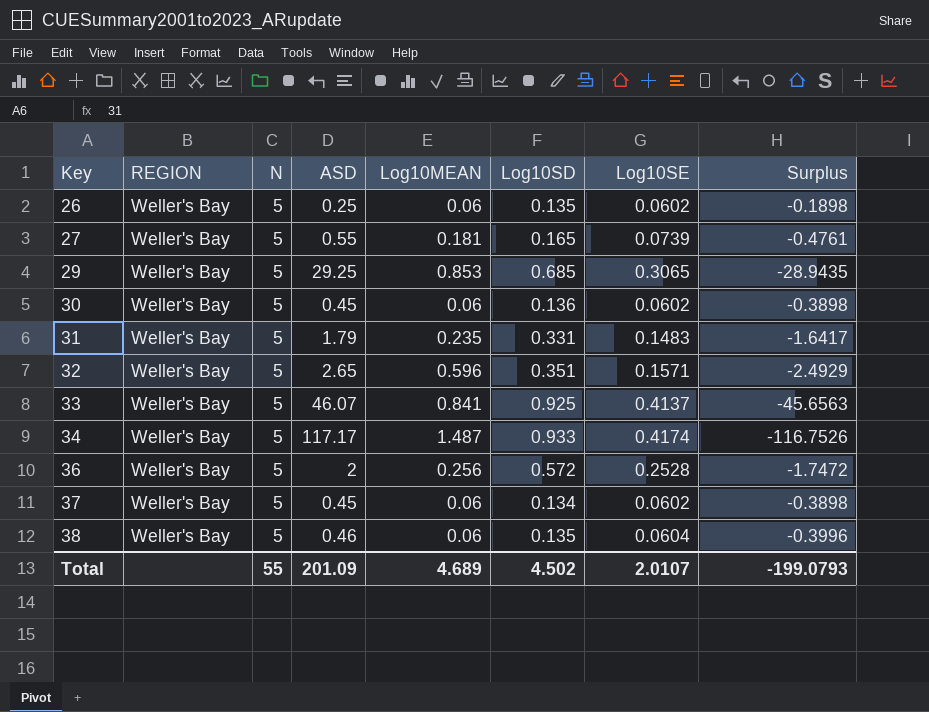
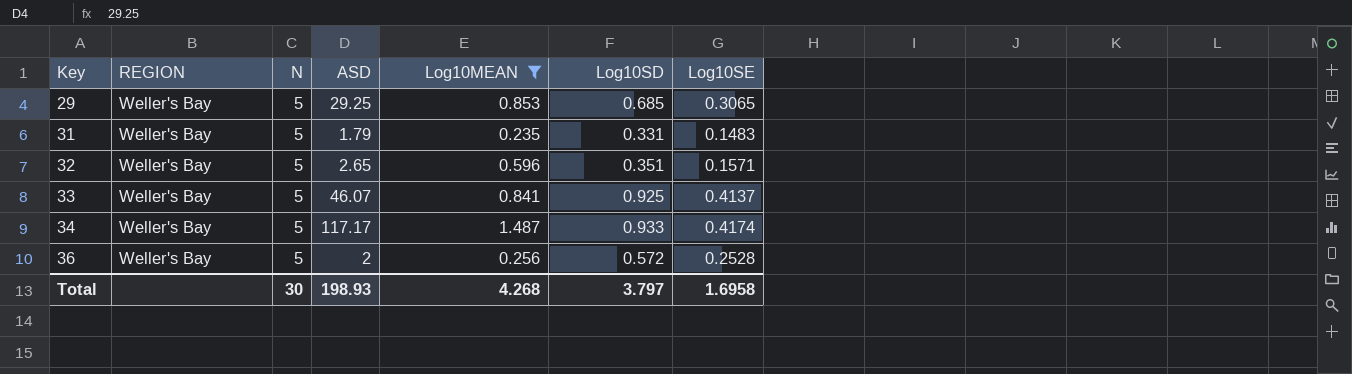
filter: none -> Log10MEAN >= 0.235
column Surplus | formula: [Log10SE] - [ASD] -> none
Total | N: 55 -> 30
Total | ASD: 201.09 -> 198.93
Total | Log10MEAN: 4.689 -> 4.268
Total | Log10SD: 4.502 -> 3.797
Total | Log10SE: 2.0107 -> 1.6958

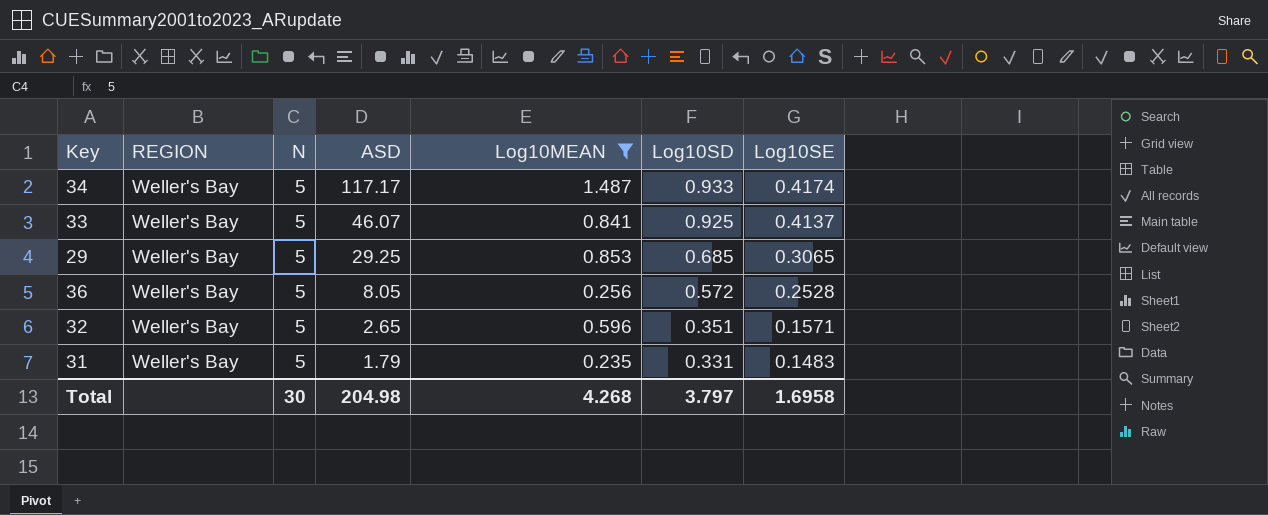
row order: Key ascending -> ASD descending
36 | ASD: 2 -> 8.05
Total | ASD: 198.93 -> 204.98

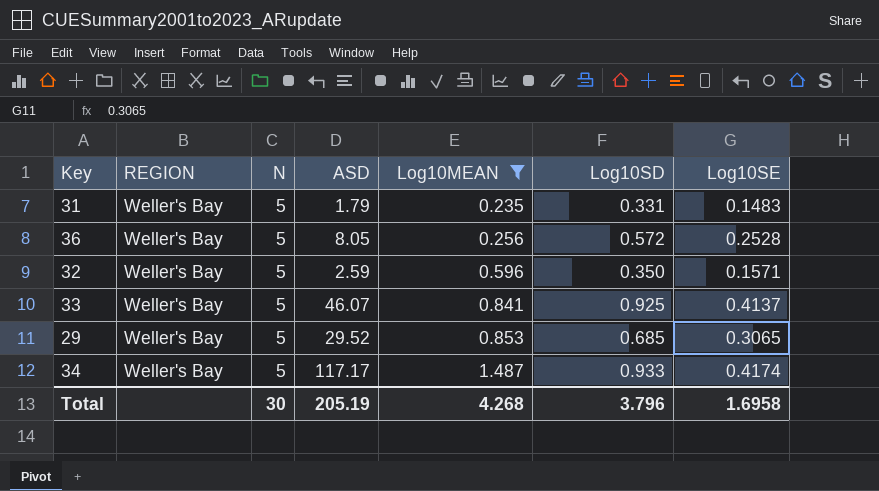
row order: ASD descending -> Log10MEAN ascending
32 | ASD: 2.65 -> 2.59
32 | Log10SD: 0.351 -> 0.350
29 | ASD: 29.25 -> 29.52
Total | ASD: 204.98 -> 205.19
Total | Log10SD: 3.797 -> 3.796

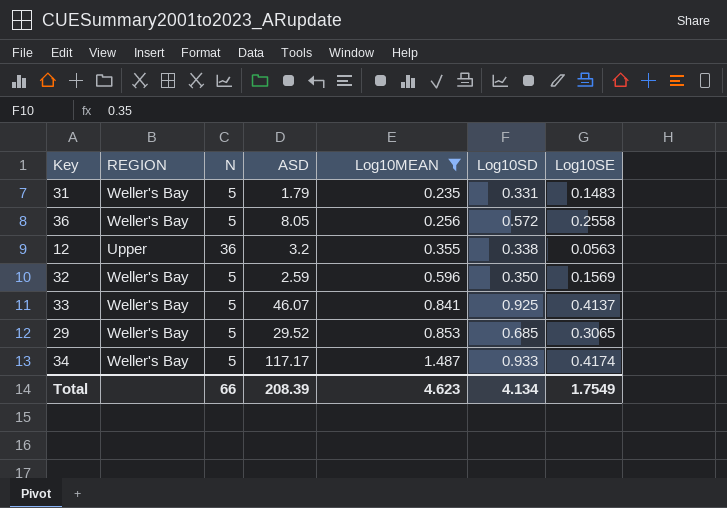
36 | Log10SE: 0.2528 -> 0.2558
row 12: none -> Upper | 36 | 3.2 | 0.355 | 0.338 | 0.0563
32 | Log10SE: 0.1571 -> 0.1569
Total | N: 30 -> 66
Total | ASD: 205.19 -> 208.39
Total | Log10MEAN: 4.268 -> 4.623
Total | Log10SD: 3.796 -> 4.134
Total | Log10SE: 1.6958 -> 1.7549

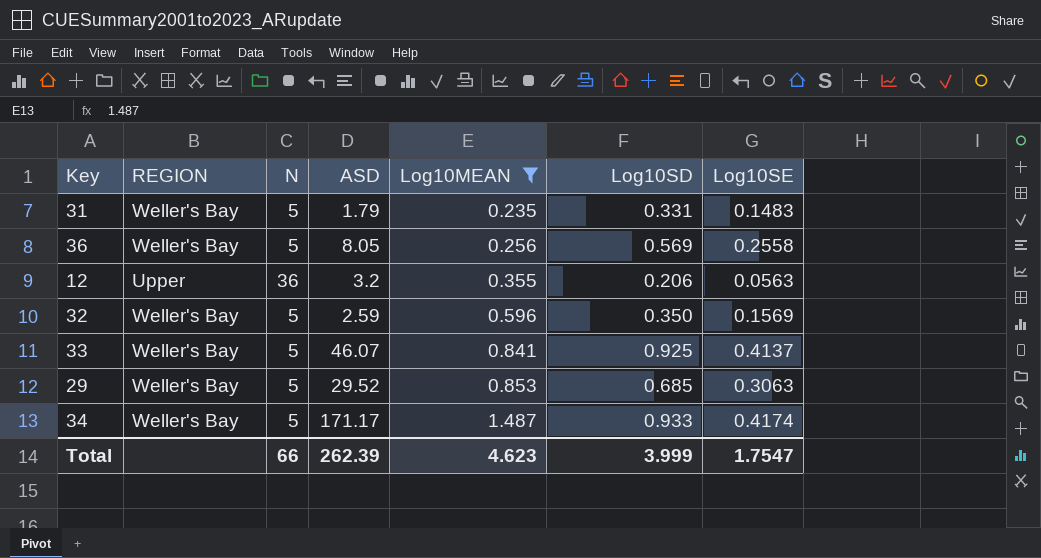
36 | Log10SD: 0.572 -> 0.569
12 | Log10SD: 0.338 -> 0.206
29 | Log10SE: 0.3065 -> 0.3063
34 | ASD: 117.17 -> 171.17
Total | ASD: 208.39 -> 262.39
Total | Log10SD: 4.134 -> 3.999
Total | Log10SE: 1.7549 -> 1.7547

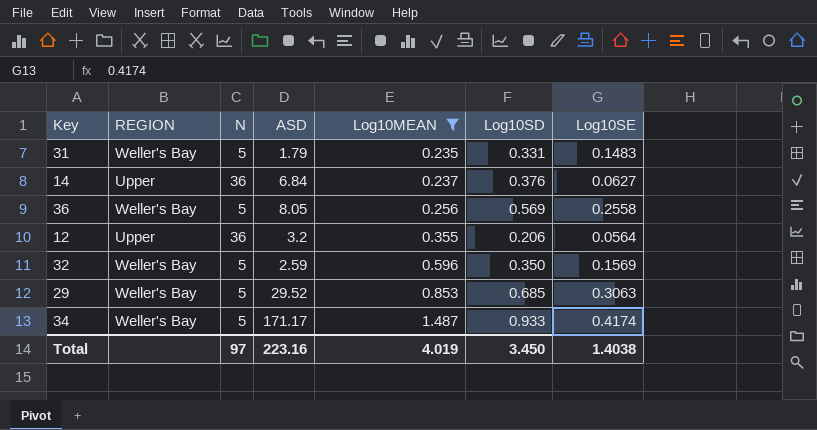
row 33: Weller's Bay | 5 | 46.07 | 0.841 | 0.925 | 0.4137 -> none
row 14: none -> Upper | 36 | 6.84 | 0.237 | 0.376 | 0.0627
12 | Log10SE: 0.0563 -> 0.0564
Total | N: 66 -> 97
Total | ASD: 262.39 -> 223.16
Total | Log10MEAN: 4.623 -> 4.019
Total | Log10SD: 3.999 -> 3.450
Total | Log10SE: 1.7547 -> 1.4038

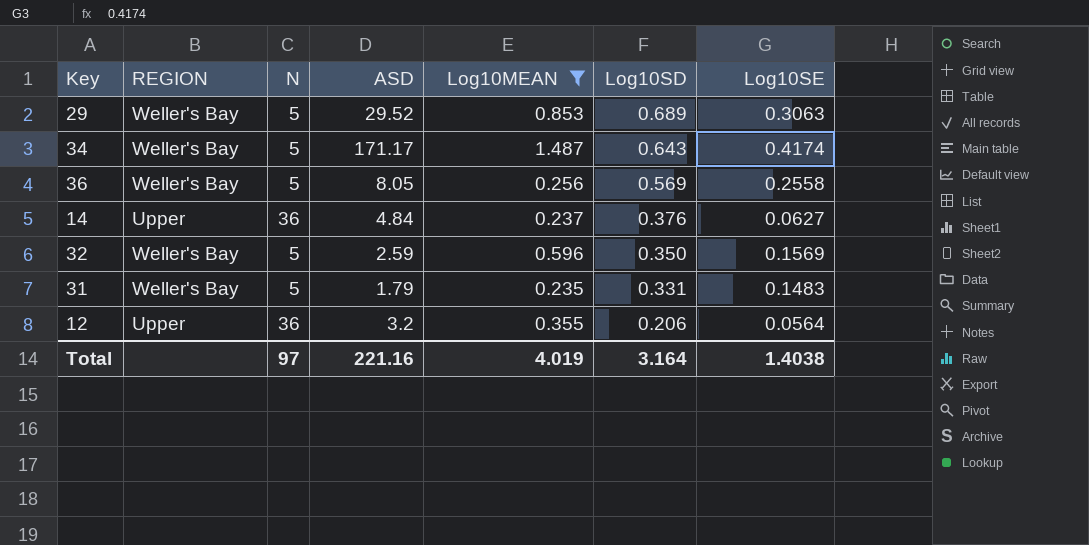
row order: Log10MEAN ascending -> Log10SD descending
29 | Log10SD: 0.685 -> 0.689
34 | Log10SD: 0.933 -> 0.643
14 | ASD: 6.84 -> 4.84
Total | ASD: 223.16 -> 221.16
Total | Log10SD: 3.450 -> 3.164

